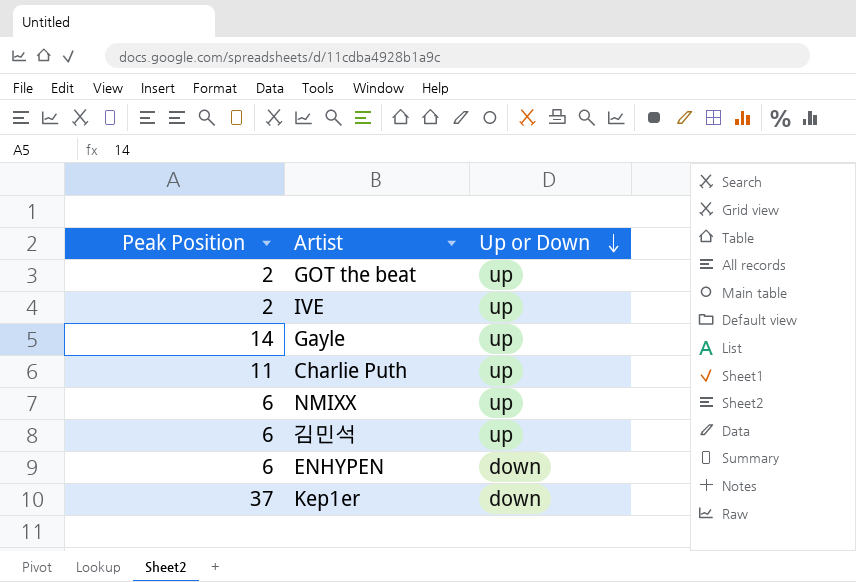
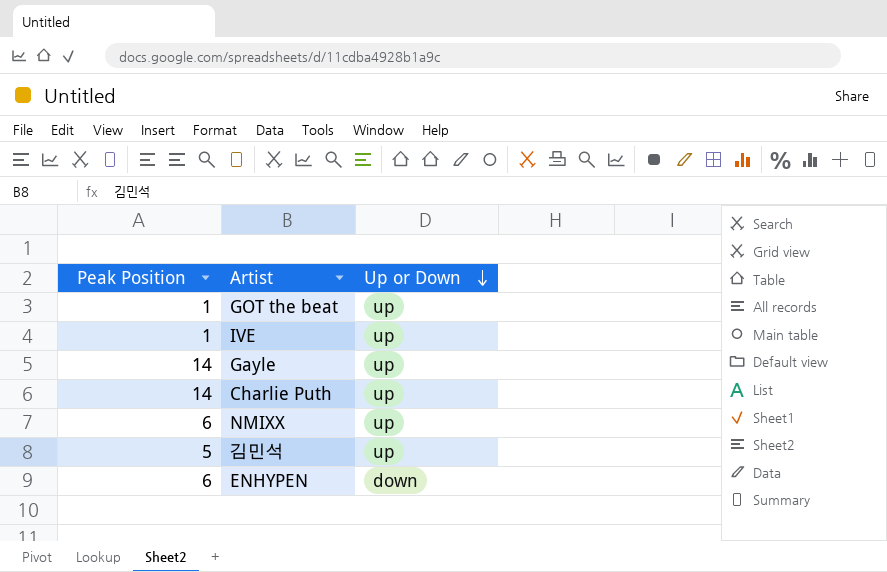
row Kep1er: 37 | down -> none
GOT the beat | Peak Position: 2 -> 1
IVE | Peak Position: 2 -> 1
Charlie Puth | Peak Position: 11 -> 14
김민석 | Peak Position: 6 -> 5

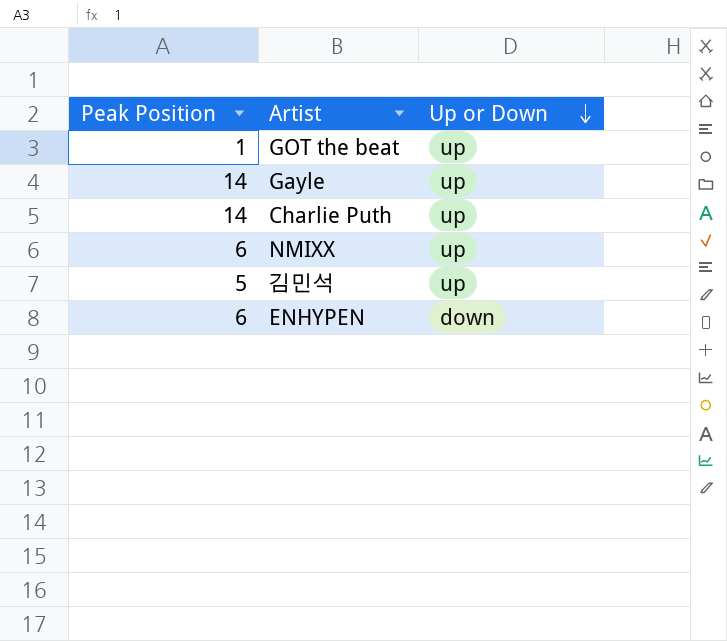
row IVE: 1 | up -> none

